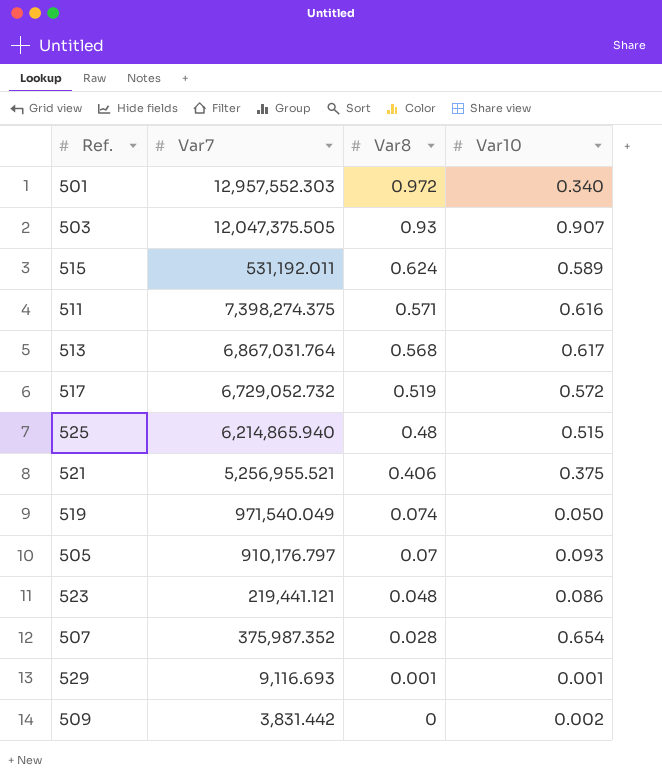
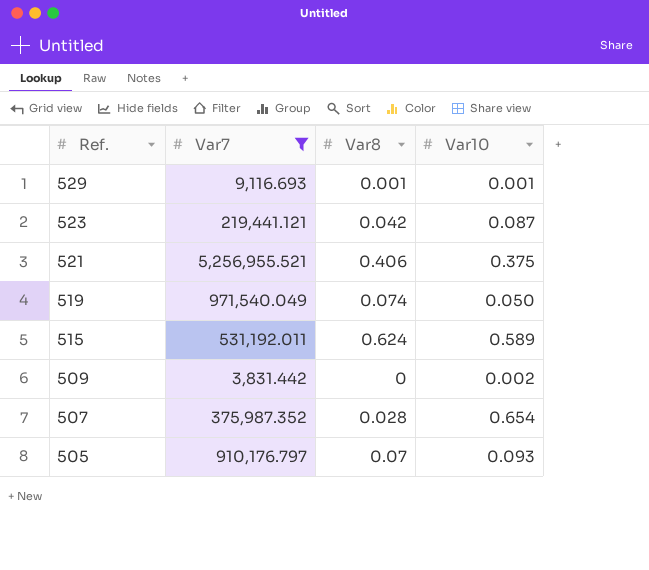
filter: none -> Var7 <= 5,256,955.521
row order: Var8 descending -> Ref. descending
523 | Var8: 0.048 -> 0.042
523 | Var10: 0.086 -> 0.087

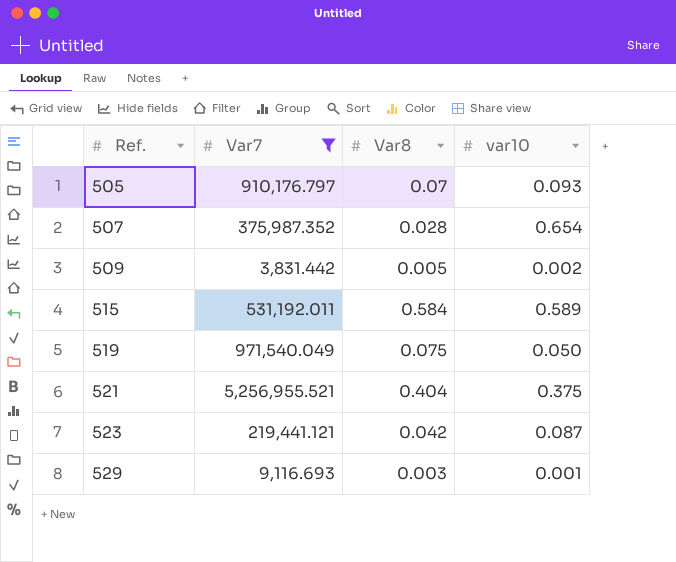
row order: Ref. descending -> Ref. ascending
column name: Var10 -> var10
509 | Var8: 0 -> 0.005
515 | Var8: 0.624 -> 0.584
519 | Var8: 0.074 -> 0.075
521 | Var8: 0.406 -> 0.404
529 | Var8: 0.001 -> 0.003

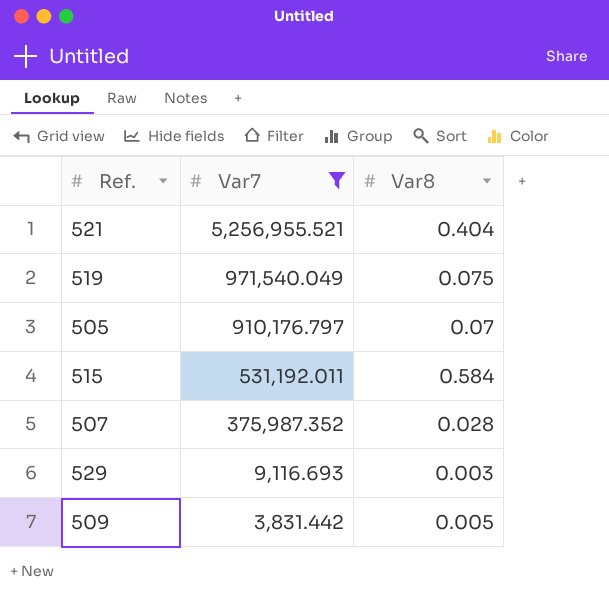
row order: Ref. ascending -> Var7 descending
column var10 | position: 4 -> none
row 523: 219,441.121 | 0.042 | 0.087 -> none

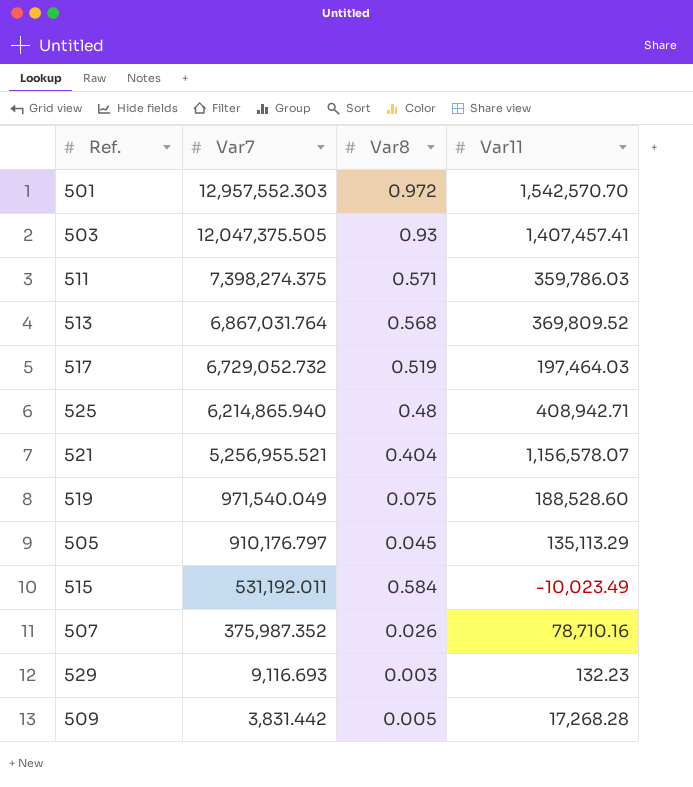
filter: Var7 <= 5,256,955.521 -> none
column Var11 | position: none -> 4
505 | Var8: 0.07 -> 0.045
507 | Var8: 0.028 -> 0.026

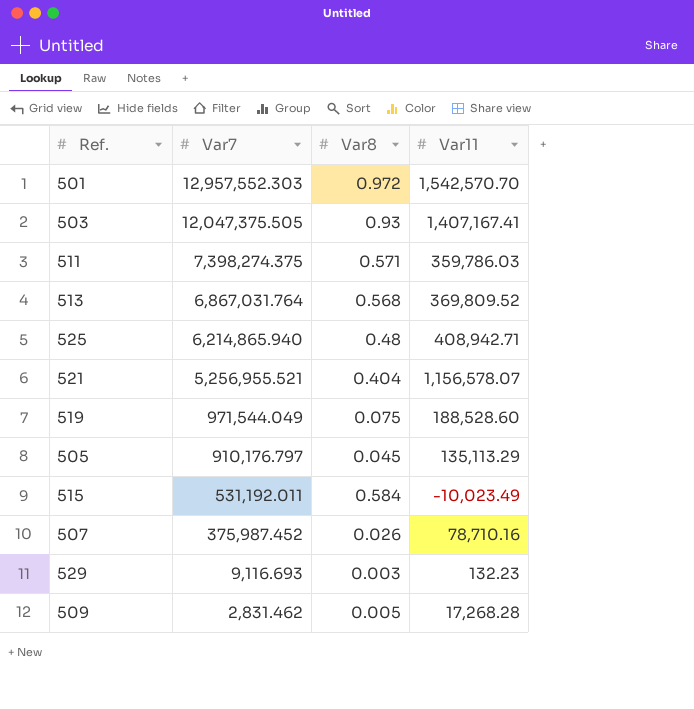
row 517: 6,729,052.732 | 0.519 | 197,464.03 -> none
503 | Var11: 1,407,457.41 -> 1,407,167.41
519 | Var7: 971,540.049 -> 971,544.049
507 | Var7: 375,987.352 -> 375,987.452
509 | Var7: 3,831.442 -> 2,831.462

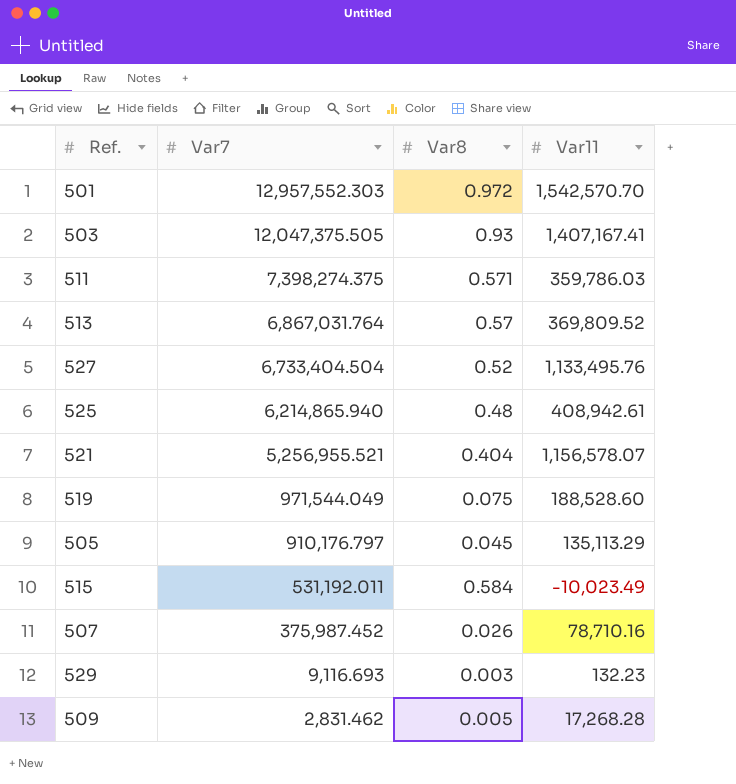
513 | Var8: 0.568 -> 0.57
row 527: none -> 6,733,404.504 | 0.52 | 1,133,495.76
525 | Var11: 408,942.71 -> 408,942.61

